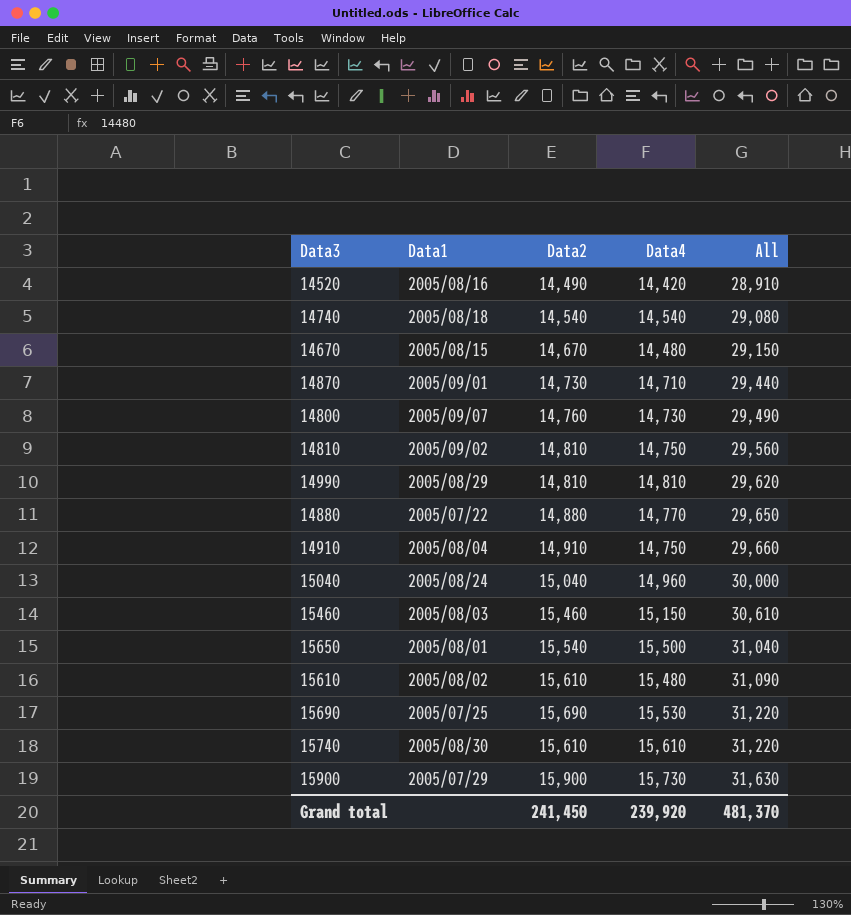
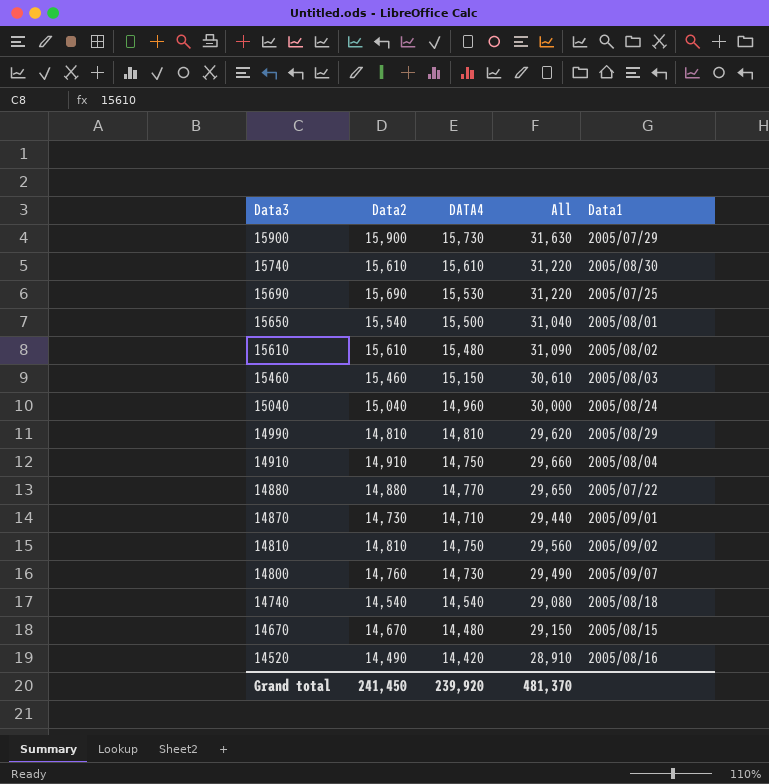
row order: All ascending -> Data3 descending
column name: Data4 -> DATA4
column Data1 | position: 2 -> 5

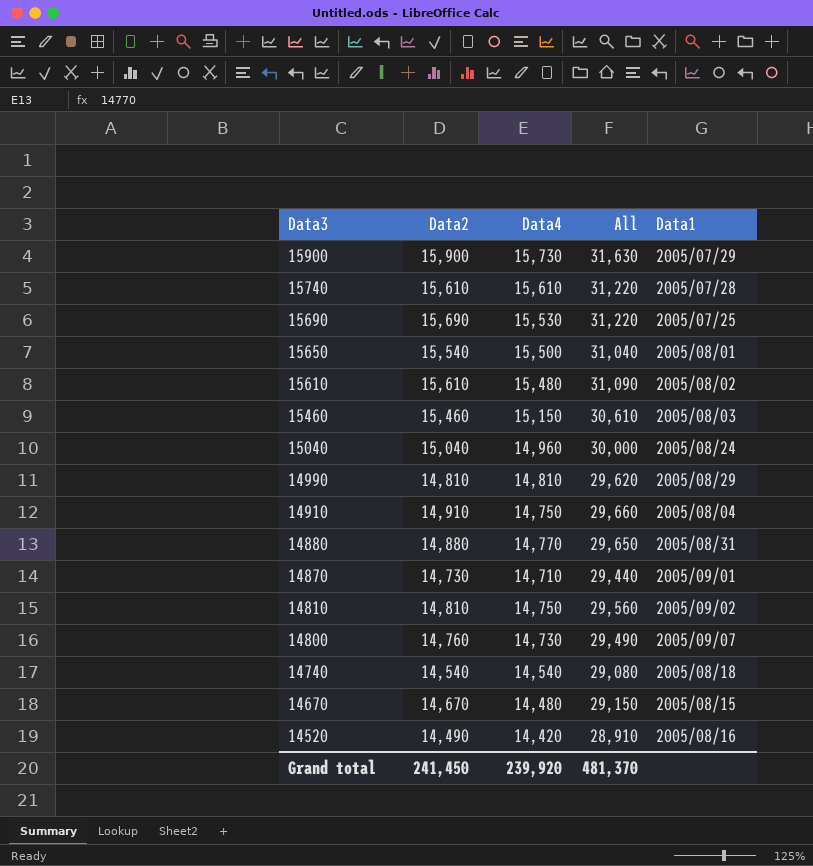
column name: DATA4 -> Data4
15740 | Data1: 2005/08/30 -> 2005/07/28
14880 | Data1: 2005/07/22 -> 2005/08/31

